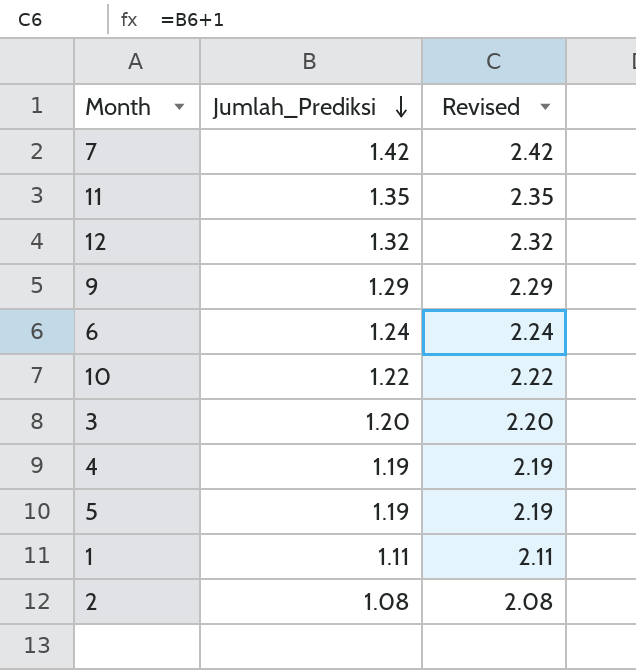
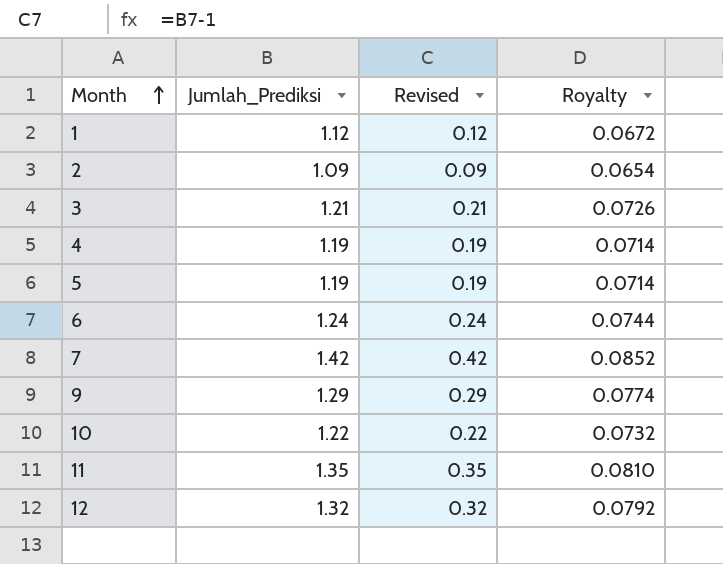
row order: Jumlah_Prediksi descending -> Month ascending
column Revised | formula: [Jumlah_Prediksi] + 1 -> [Jumlah_Prediksi] - 1
column Royalty | formula: none -> [Jumlah_Prediksi] * 0.06
1 | Jumlah_Prediksi: 1.11 -> 1.12
2 | Jumlah_Prediksi: 1.08 -> 1.09
3 | Jumlah_Prediksi: 1.20 -> 1.21

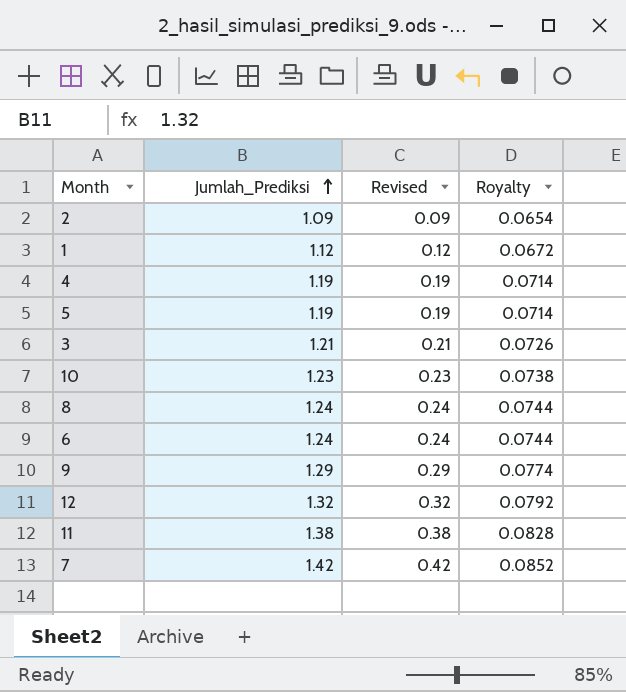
row order: Month ascending -> Jumlah_Prediksi ascending
10 | Jumlah_Prediksi: 1.22 -> 1.23
10 | Revised: 0.22 -> 0.23
10 | Royalty: 0.0732 -> 0.0738
row 8: none -> 1.24 | 0.24 | 0.0744
11 | Jumlah_Prediksi: 1.35 -> 1.38
11 | Revised: 0.35 -> 0.38
11 | Royalty: 0.0810 -> 0.0828

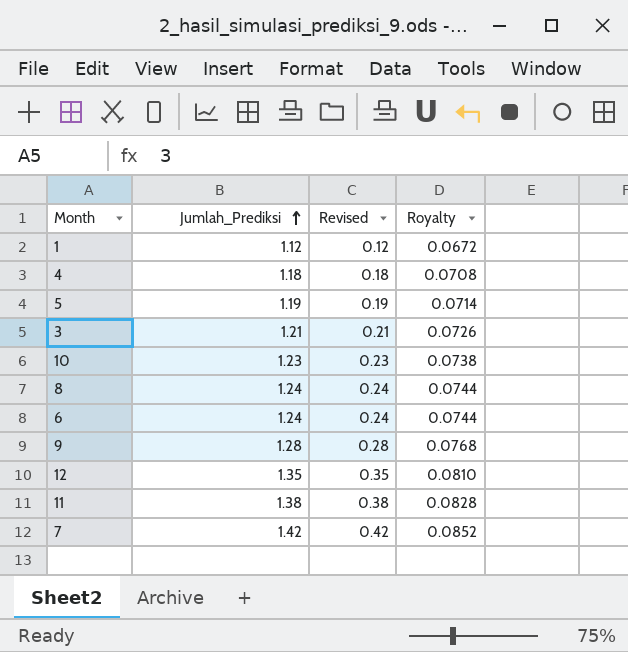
row 2: 1.09 | 0.09 | 0.0654 -> none
4 | Jumlah_Prediksi: 1.19 -> 1.18
4 | Revised: 0.19 -> 0.18
4 | Royalty: 0.0714 -> 0.0708
9 | Jumlah_Prediksi: 1.29 -> 1.28
9 | Revised: 0.29 -> 0.28
9 | Royalty: 0.0774 -> 0.0768
12 | Jumlah_Prediksi: 1.32 -> 1.35
12 | Revised: 0.32 -> 0.35
12 | Royalty: 0.0792 -> 0.0810

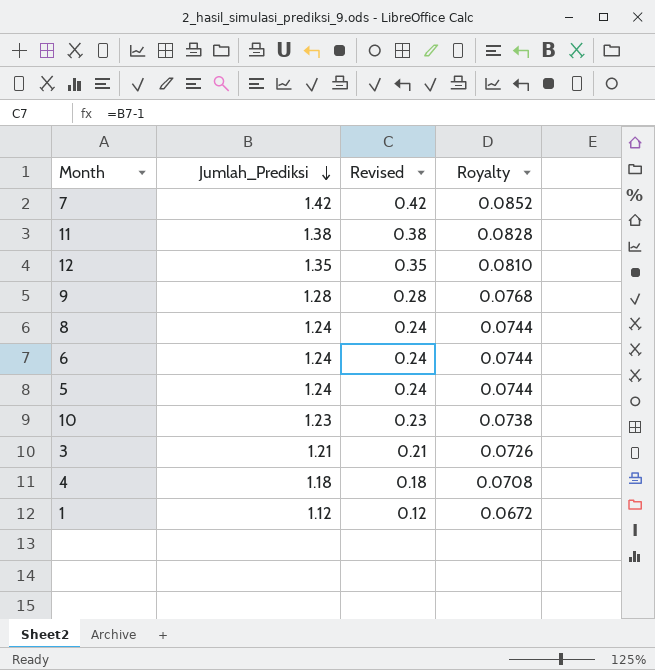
row order: Jumlah_Prediksi ascending -> Jumlah_Prediksi descending
5 | Jumlah_Prediksi: 1.19 -> 1.24
5 | Revised: 0.19 -> 0.24
5 | Royalty: 0.0714 -> 0.0744

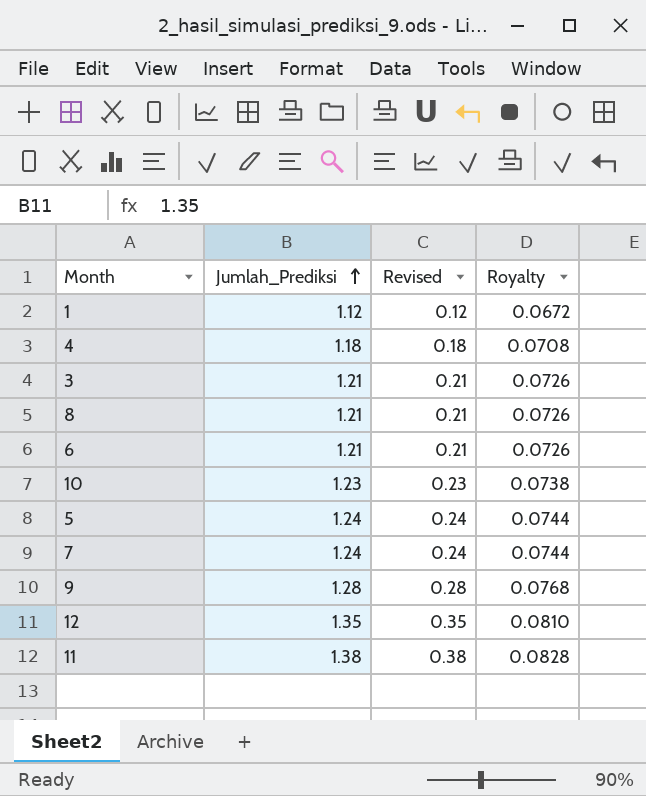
row order: Jumlah_Prediksi descending -> Jumlah_Prediksi ascending
8 | Jumlah_Prediksi: 1.24 -> 1.21
8 | Revised: 0.24 -> 0.21
8 | Royalty: 0.0744 -> 0.0726
6 | Jumlah_Prediksi: 1.24 -> 1.21
6 | Revised: 0.24 -> 0.21
6 | Royalty: 0.0744 -> 0.0726
7 | Jumlah_Prediksi: 1.42 -> 1.24
7 | Revised: 0.42 -> 0.24
7 | Royalty: 0.0852 -> 0.0744

